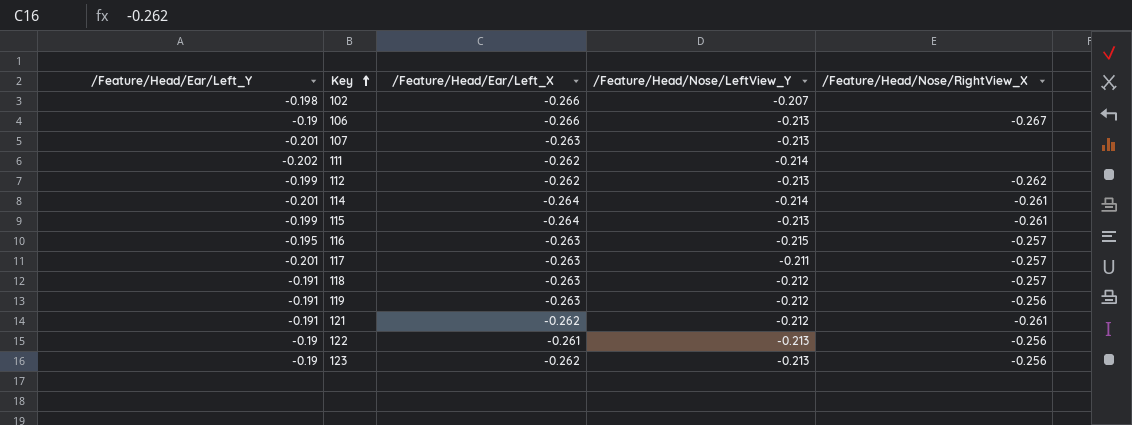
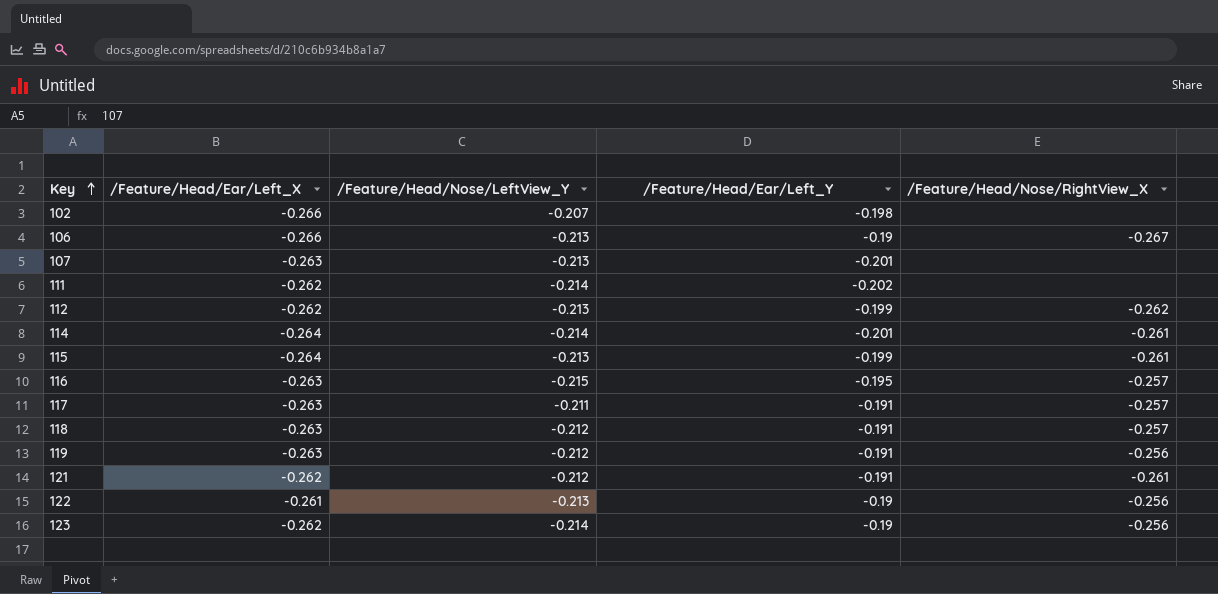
column /Feature/Head/Ear/Left_Y | position: 1 -> 4
117 | /Feature/Head/Ear/Left_Y: -0.201 -> -0.191
123 | /Feature/Head/Nose/LeftView_Y: -0.213 -> -0.214

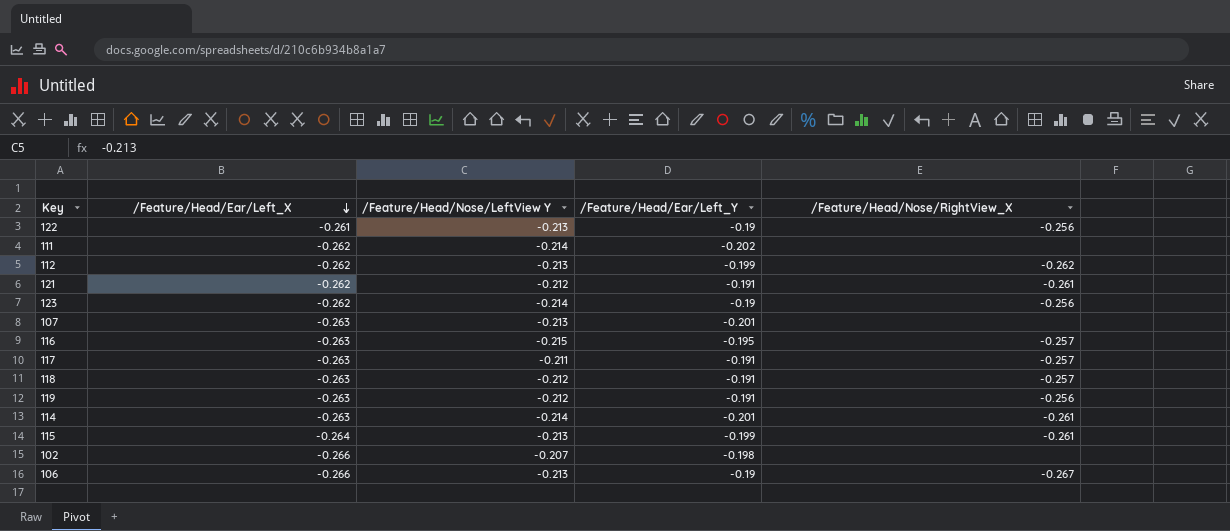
row order: Key ascending -> /Feature/Head/Ear/Left_X descending
column name: /Feature/Head/Nose/LeftView_Y -> /Feature/Head/Nose/LeftView Y
114 | /Feature/Head/Ear/Left_X: -0.264 -> -0.263

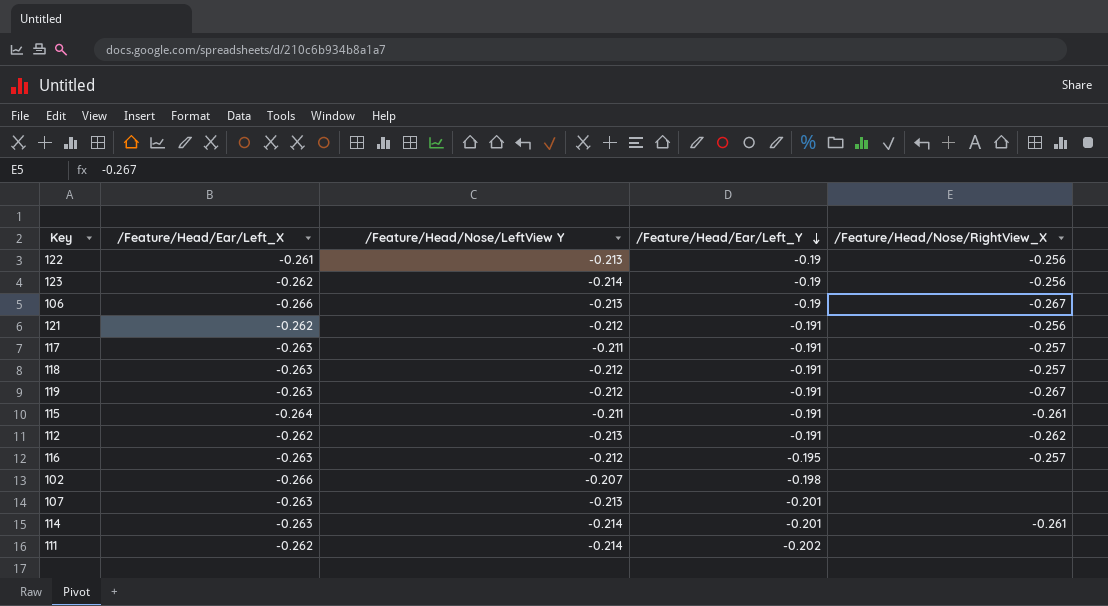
row order: /Feature/Head/Ear/Left_X descending -> /Feature/Head/Ear/Left_Y descending
121 | /Feature/Head/Nose/RightView_X: -0.261 -> -0.256
119 | /Feature/Head/Nose/RightView_X: -0.256 -> -0.267
115 | /Feature/Head/Nose/LeftView Y: -0.213 -> -0.211
115 | /Feature/Head/Ear/Left_Y: -0.199 -> -0.191
112 | /Feature/Head/Ear/Left_Y: -0.199 -> -0.191
116 | /Feature/Head/Nose/LeftView Y: -0.215 -> -0.212

